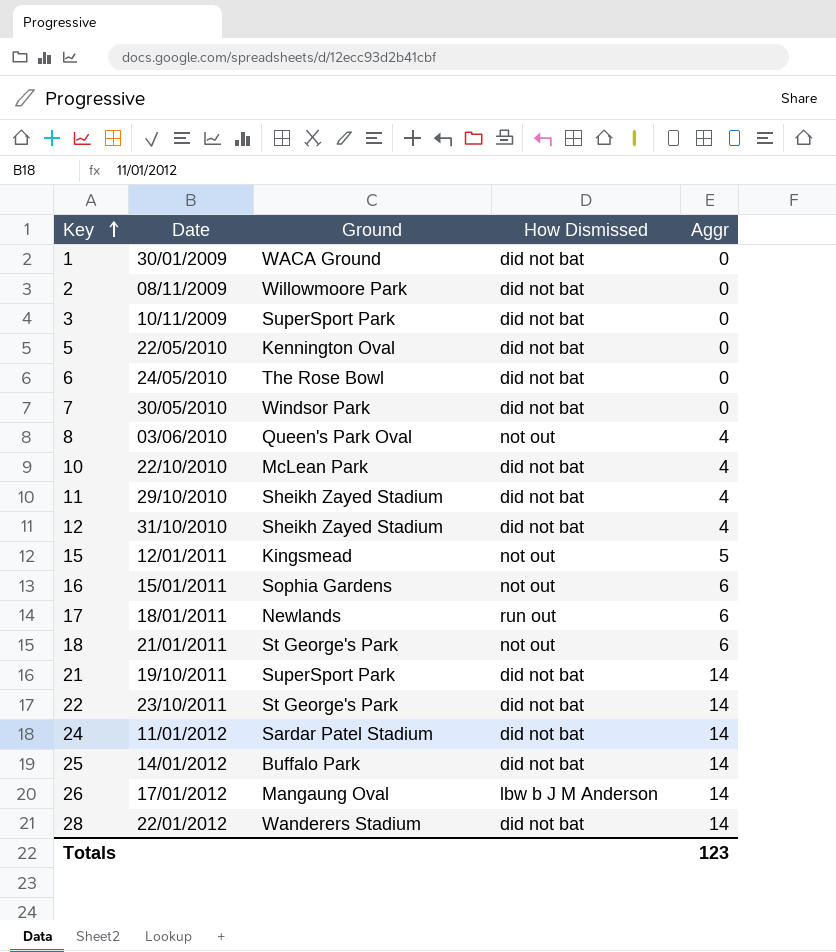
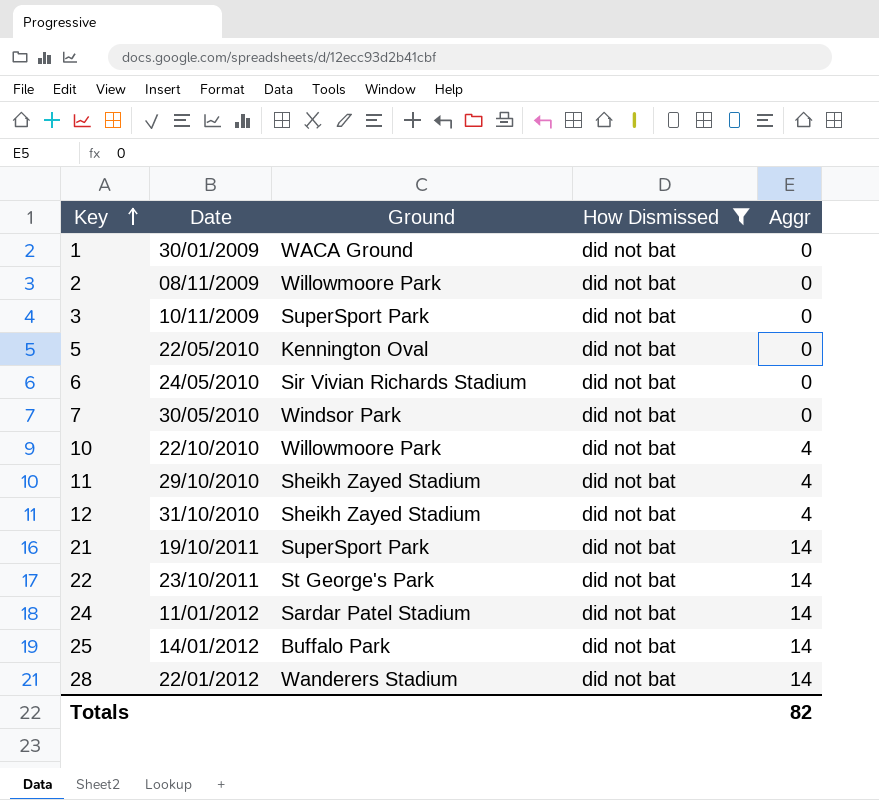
filter: none -> How Dismissed = did not bat
6 | Ground: The Rose Bowl -> Sir Vivian Richards Stadium
10 | Ground: McLean Park -> Willowmoore Park
Totals | Aggr: 123 -> 82

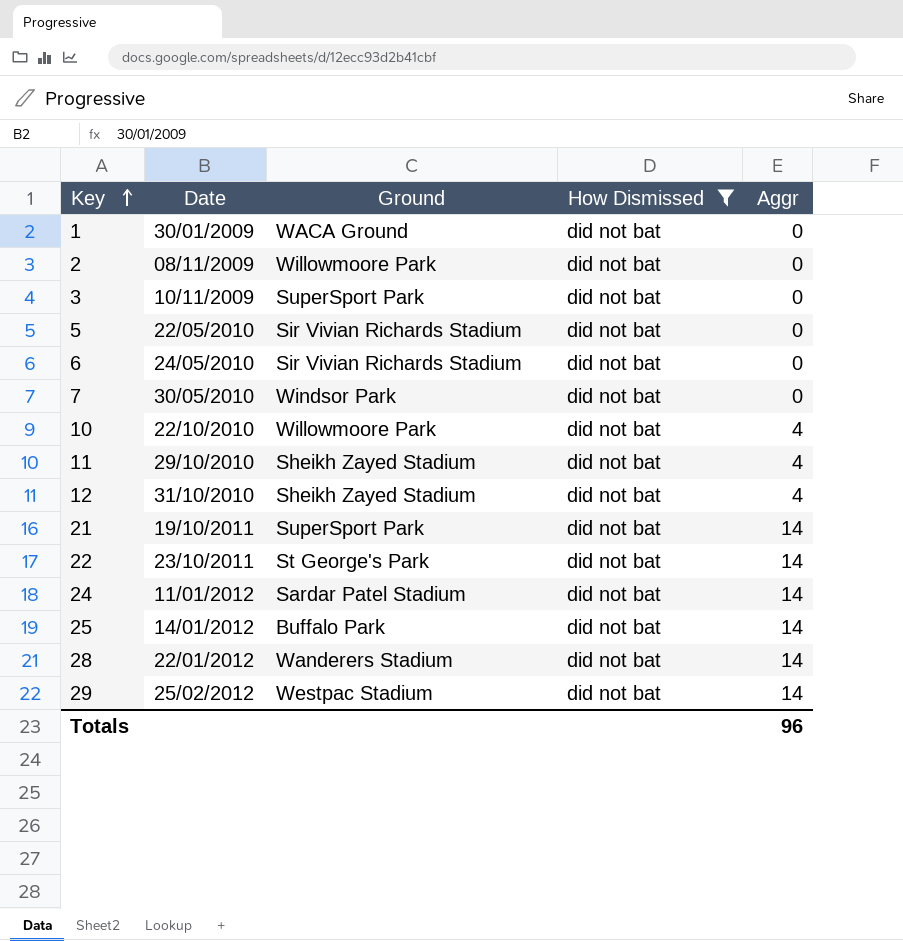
5 | Ground: Kennington Oval -> Sir Vivian Richards Stadium
row 29: none -> 25/02/2012 | Westpac Stadium | did not bat | 14
Totals | Aggr: 82 -> 96

